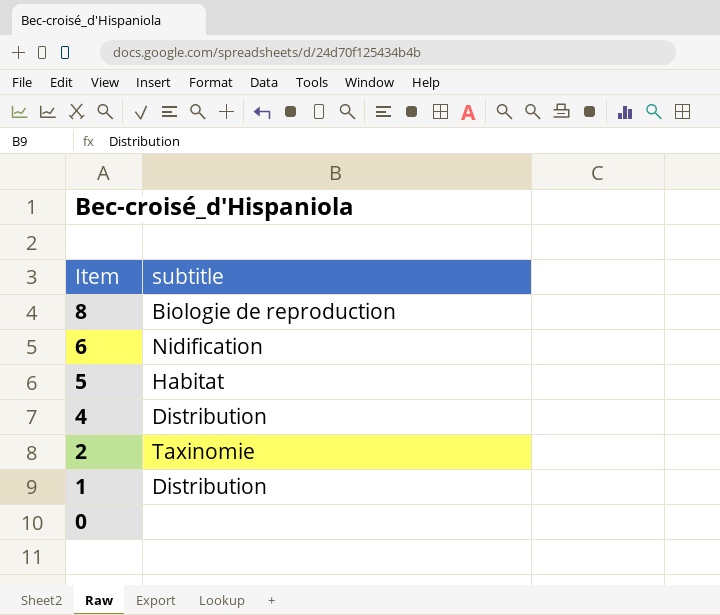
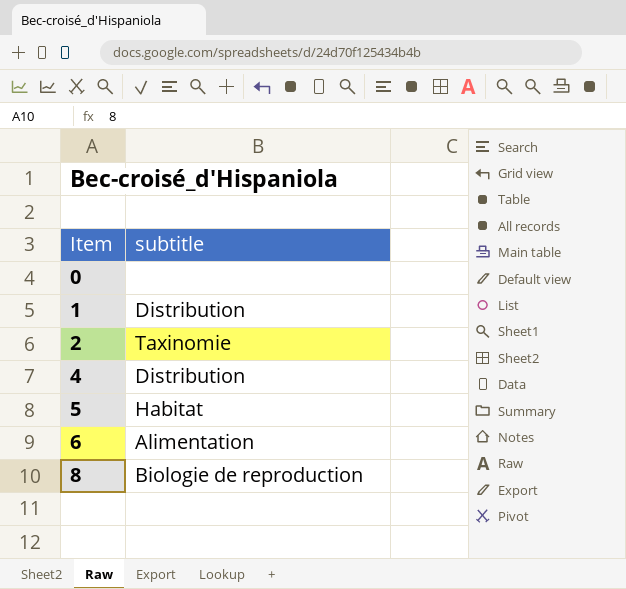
row order: Item descending -> Item ascending
6 | subtitle: Nidification -> Alimentation

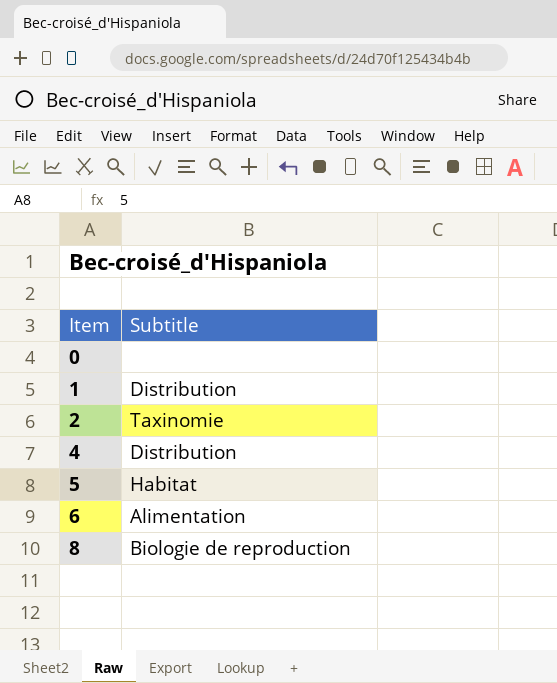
column name: subtitle -> Subtitle

